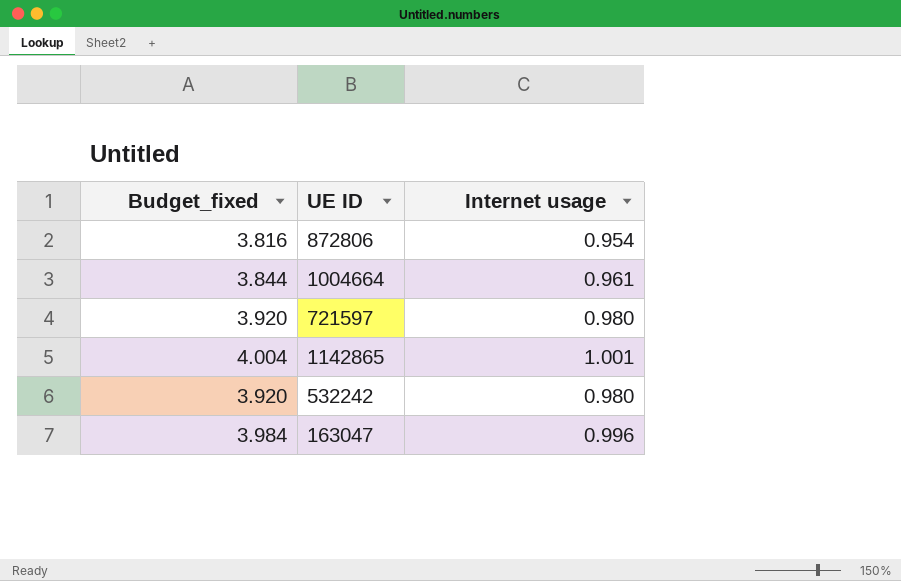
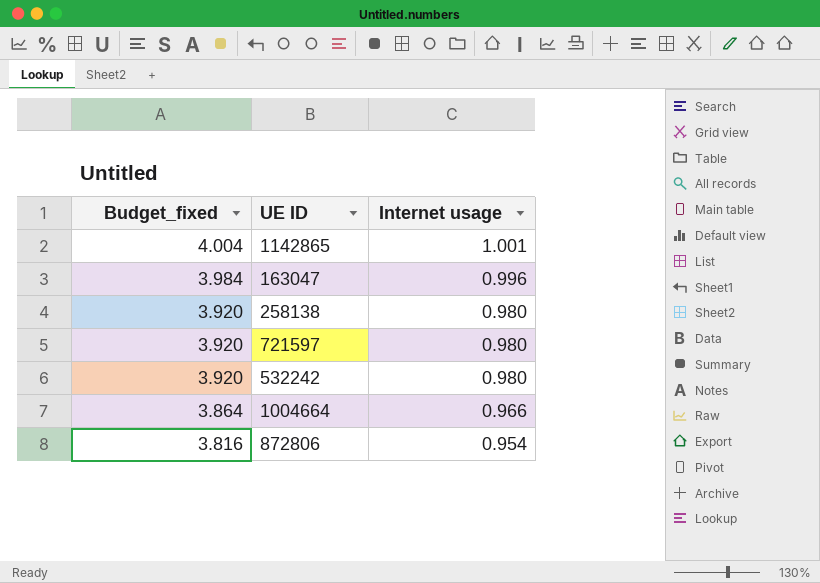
row order: none -> Budget_fixed descending
row 258138: none -> 3.920 | 0.980
1004664 | Budget_fixed: 3.844 -> 3.864
1004664 | Internet usage: 0.961 -> 0.966

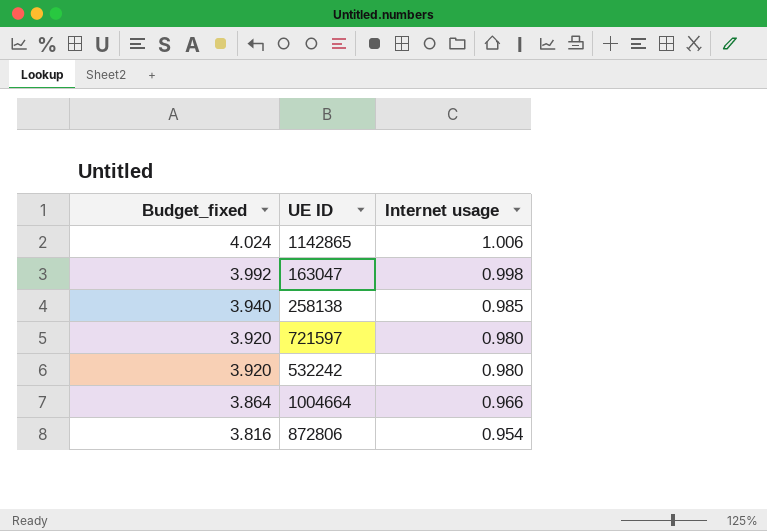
1142865 | Budget_fixed: 4.004 -> 4.024
1142865 | Internet usage: 1.001 -> 1.006
163047 | Budget_fixed: 3.984 -> 3.992
163047 | Internet usage: 0.996 -> 0.998
258138 | Budget_fixed: 3.920 -> 3.940
258138 | Internet usage: 0.980 -> 0.985

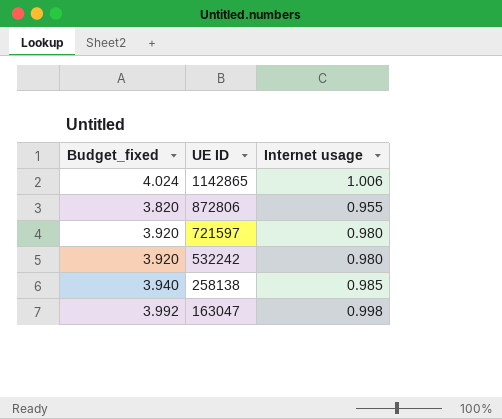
row order: Budget_fixed descending -> UE ID descending
row 1004664: 3.864 | 0.966 -> none
872806 | Budget_fixed: 3.816 -> 3.820
872806 | Internet usage: 0.954 -> 0.955

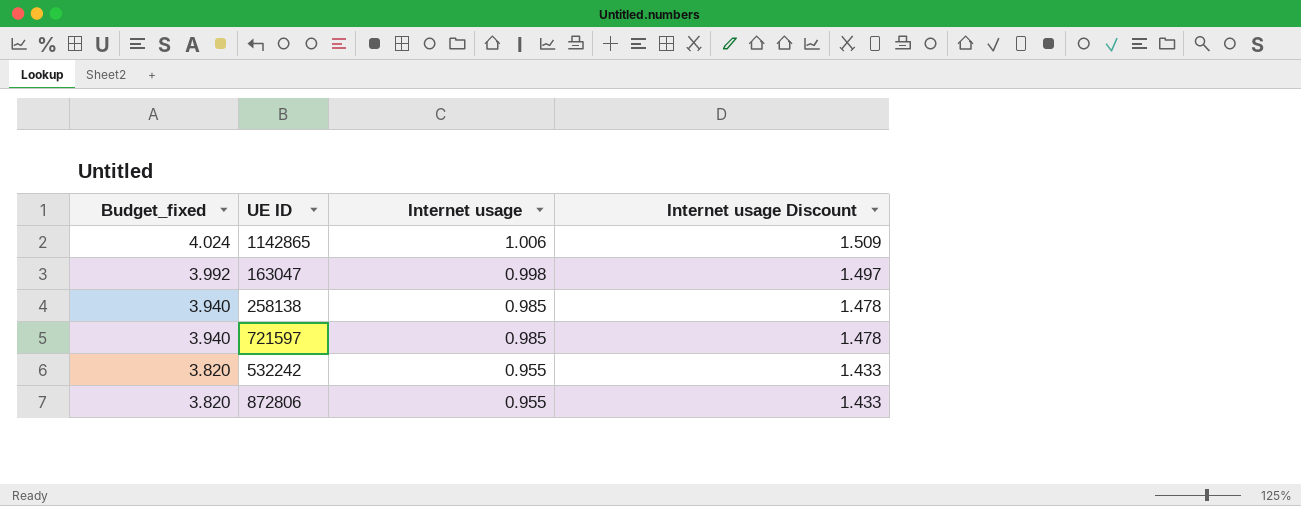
row order: UE ID descending -> Budget_fixed descending
column Internet usage Discount | formula: none -> [Internet usage] * 1.5
721597 | Budget_fixed: 3.920 -> 3.940
721597 | Internet usage: 0.980 -> 0.985
532242 | Budget_fixed: 3.920 -> 3.820
532242 | Internet usage: 0.980 -> 0.955

